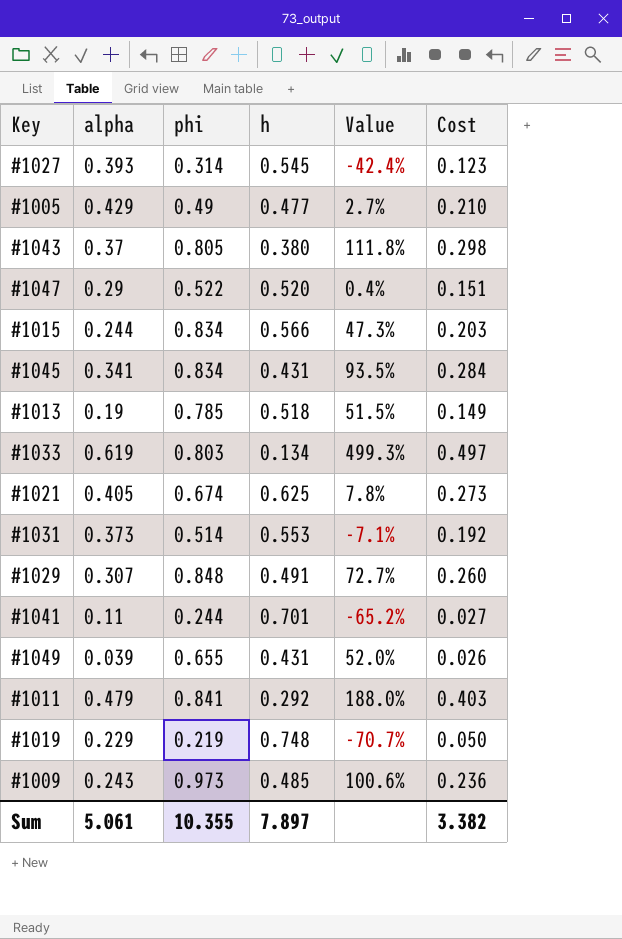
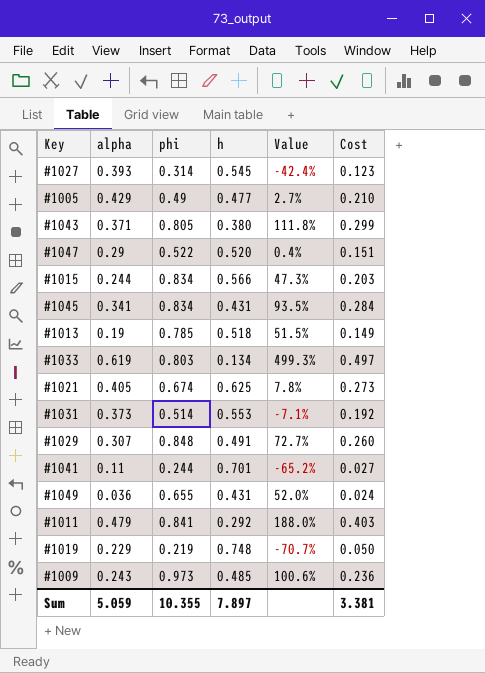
#1043 | alpha: 0.37 -> 0.371
#1043 | Cost: 0.298 -> 0.299
#1049 | alpha: 0.039 -> 0.036
#1049 | Cost: 0.026 -> 0.024
Sum | alpha: 5.061 -> 5.059
Sum | Cost: 3.382 -> 3.381

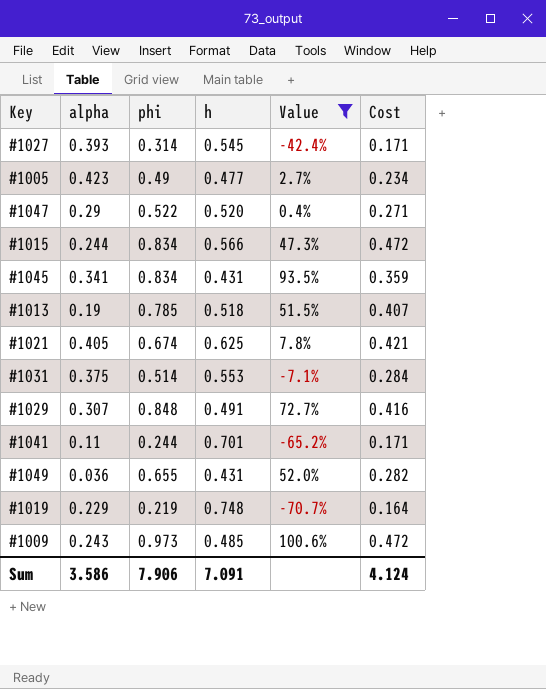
filter: none -> Value <= 100.6%
column Cost | formula: [alpha] * [phi] -> [phi] * [h]
#1005 | alpha: 0.429 -> 0.423
#1031 | alpha: 0.373 -> 0.375
Sum | alpha: 5.059 -> 3.586
Sum | phi: 10.355 -> 7.906
Sum | h: 7.897 -> 7.091
Sum | Cost: 3.381 -> 4.124

